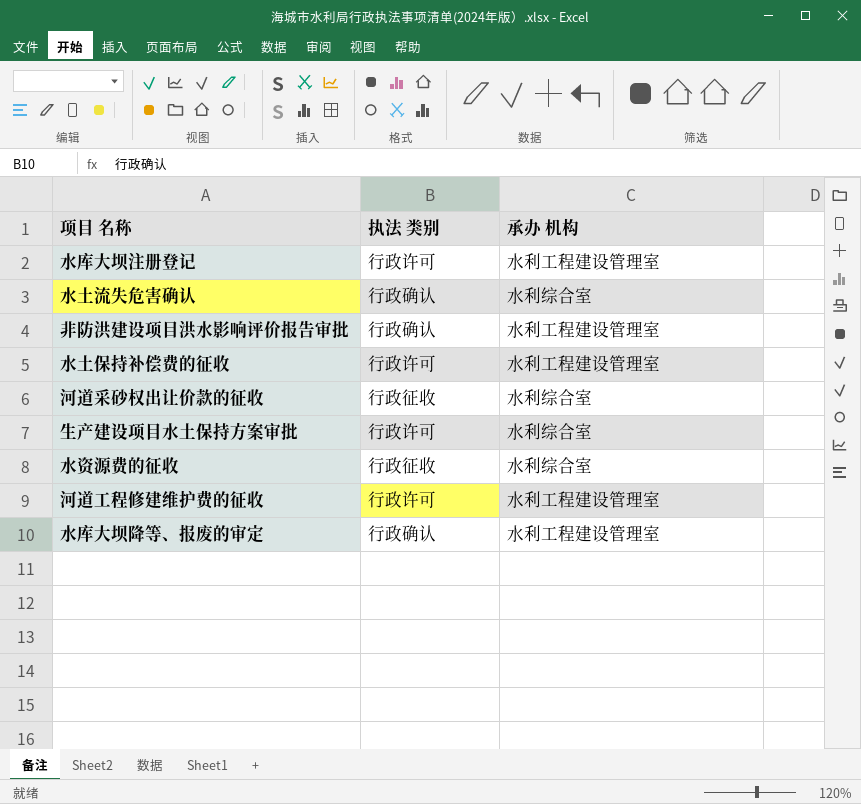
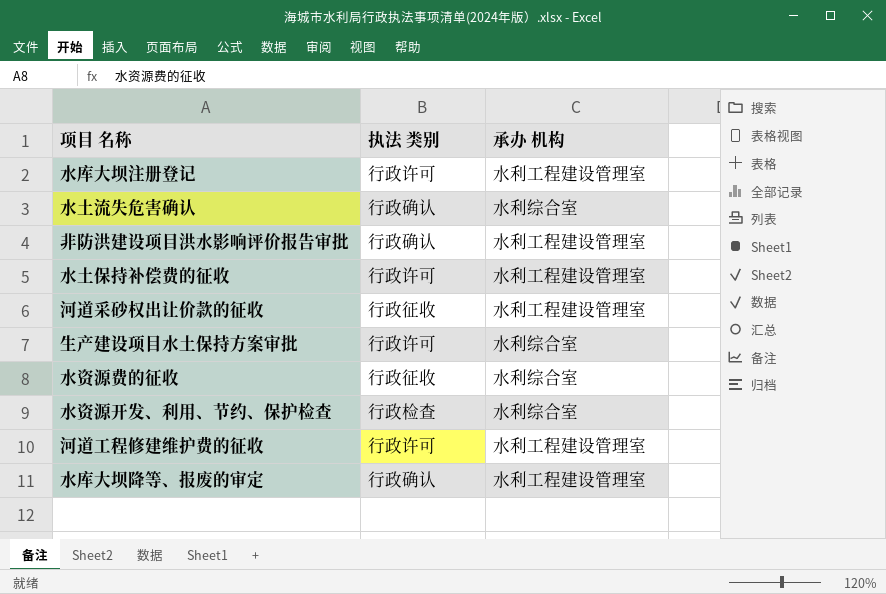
河道采砂权出让价款的征收 | 承办 机构: 水利综合室 -> 水利工程建设管理室
row 水资源开发、利用、节约、保护检查: none -> 行政检查 | 水利综合室

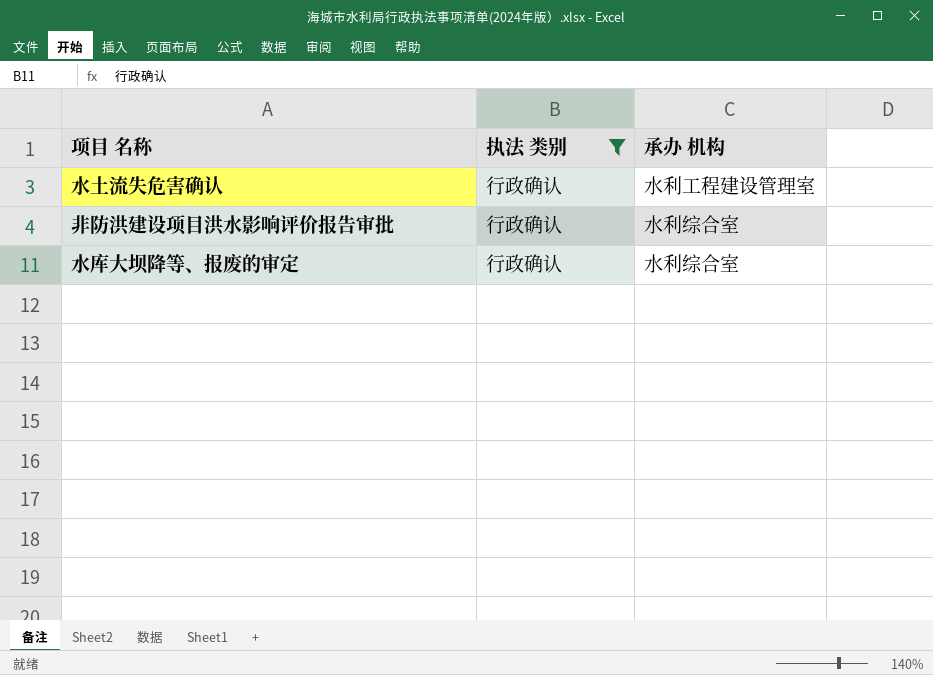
filter: none -> 执法 类别 = 行政确认
水土流失危害确认 | 承办 机构: 水利综合室 -> 水利工程建设管理室
非防洪建设项目洪水影响评价报告审批 | 承办 机构: 水利工程建设管理室 -> 水利综合室
水库大坝降等、报废的审定 | 承办 机构: 水利工程建设管理室 -> 水利综合室

